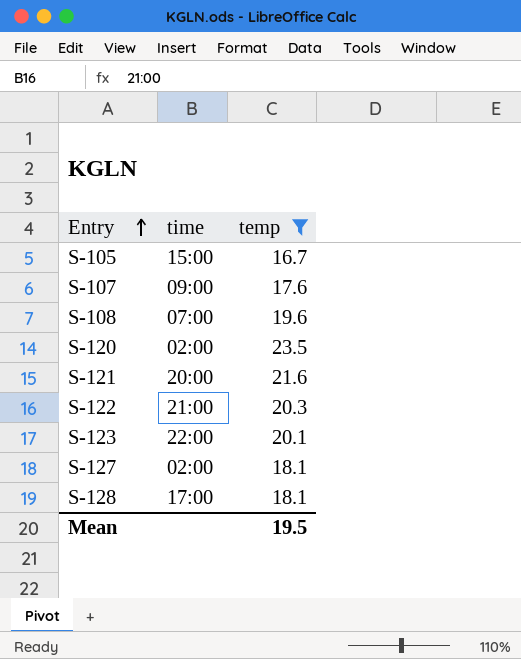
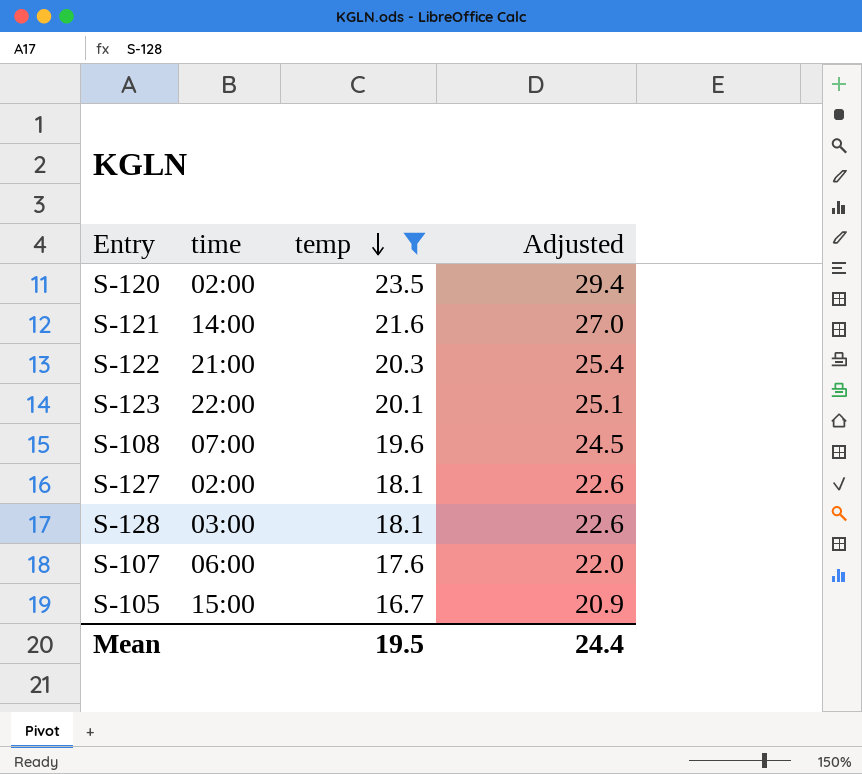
row order: Entry ascending -> temp descending
column Adjusted | formula: none -> [temp] * 1.25
S-121 | time: 20:00 -> 14:00
S-128 | time: 17:00 -> 03:00
S-107 | time: 09:00 -> 06:00

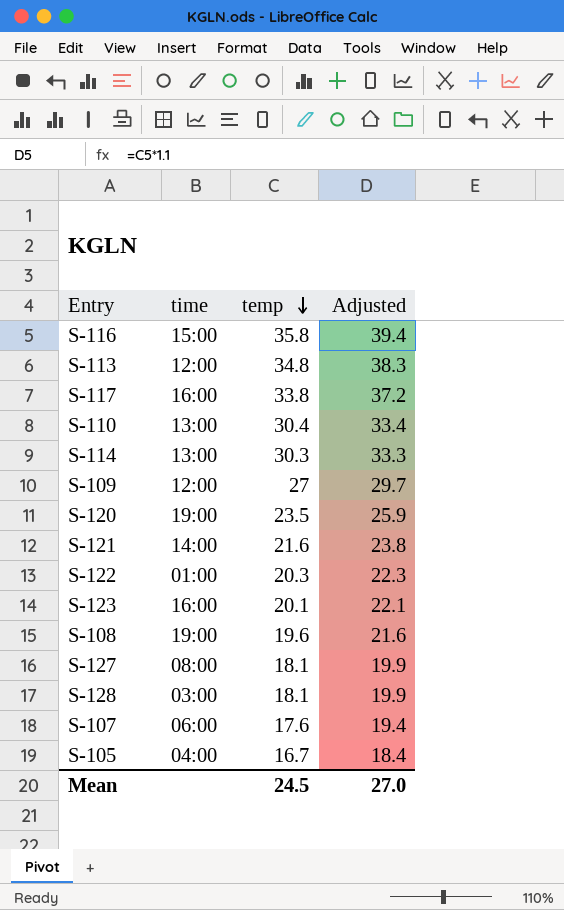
filter: temp <= 23.5 -> none
column Adjusted | formula: [temp] * 1.25 -> [temp] * 1.1
S-120 | time: 02:00 -> 19:00
S-122 | time: 21:00 -> 01:00
S-123 | time: 22:00 -> 16:00
S-108 | time: 07:00 -> 19:00
S-127 | time: 02:00 -> 08:00
S-105 | time: 15:00 -> 04:00
Mean | temp: 19.5 -> 24.5
Mean | Adjusted: 24.4 -> 27.0

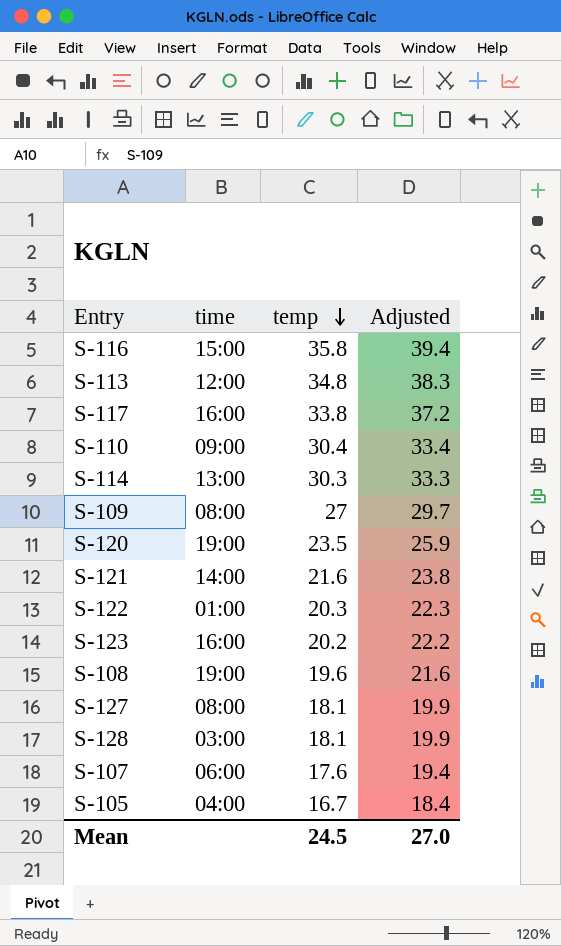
S-110 | time: 13:00 -> 09:00
S-109 | time: 12:00 -> 08:00
S-123 | temp: 20.1 -> 20.2
S-123 | Adjusted: 22.1 -> 22.2

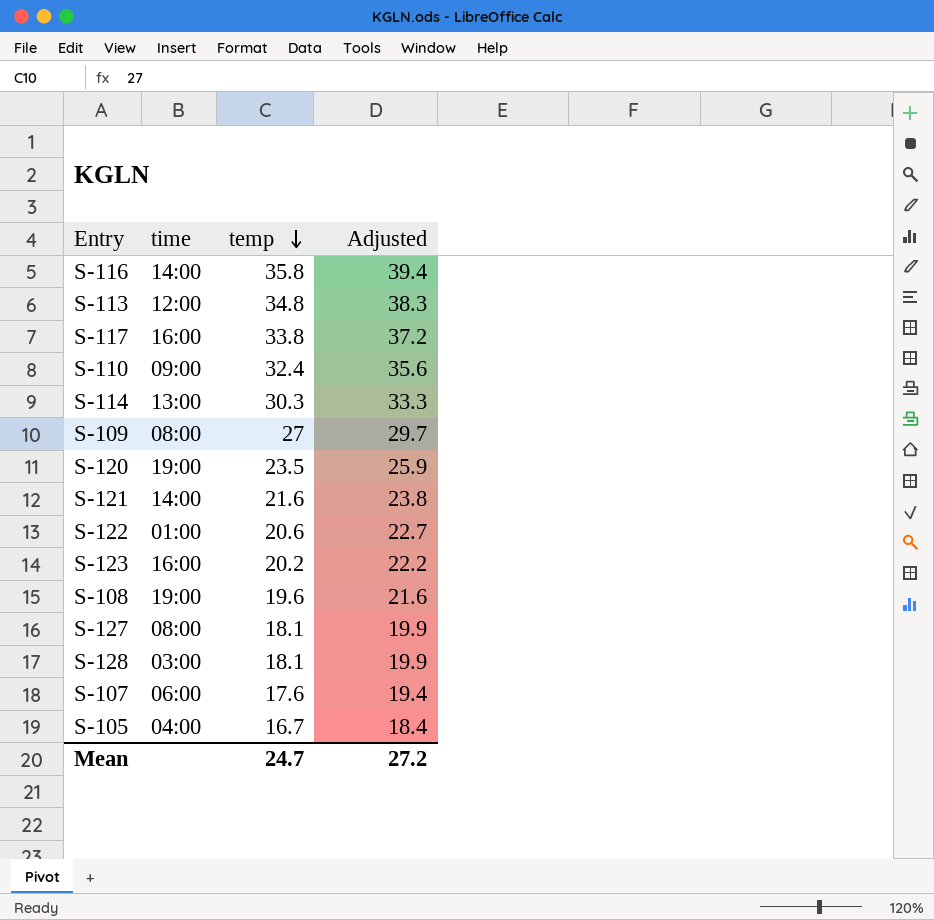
S-116 | time: 15:00 -> 14:00
S-110 | temp: 30.4 -> 32.4
S-110 | Adjusted: 33.4 -> 35.6
S-122 | temp: 20.3 -> 20.6
S-122 | Adjusted: 22.3 -> 22.7
Mean | temp: 24.5 -> 24.7
Mean | Adjusted: 27.0 -> 27.2

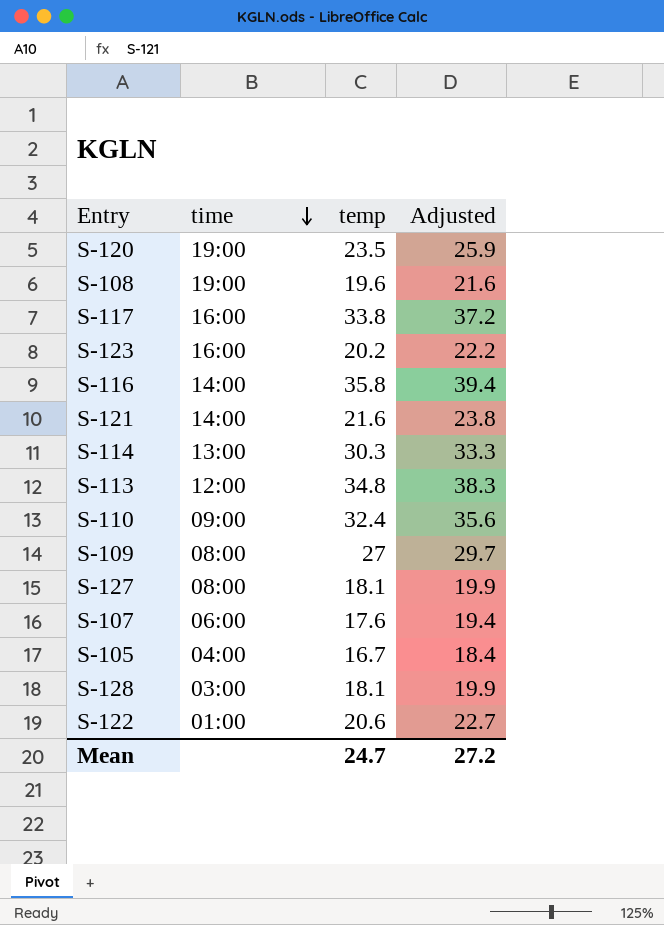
row order: temp descending -> time descending

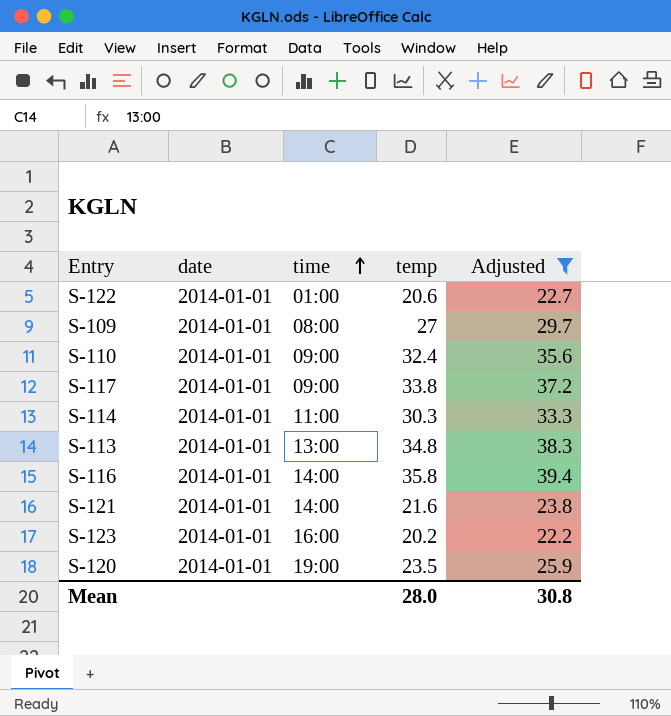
filter: none -> Adjusted >= 22.2
row order: time descending -> time ascending
column date | position: none -> 2
S-117 | time: 16:00 -> 09:00
S-114 | time: 13:00 -> 11:00
S-113 | time: 12:00 -> 13:00
Mean | temp: 24.7 -> 28.0
Mean | Adjusted: 27.2 -> 30.8

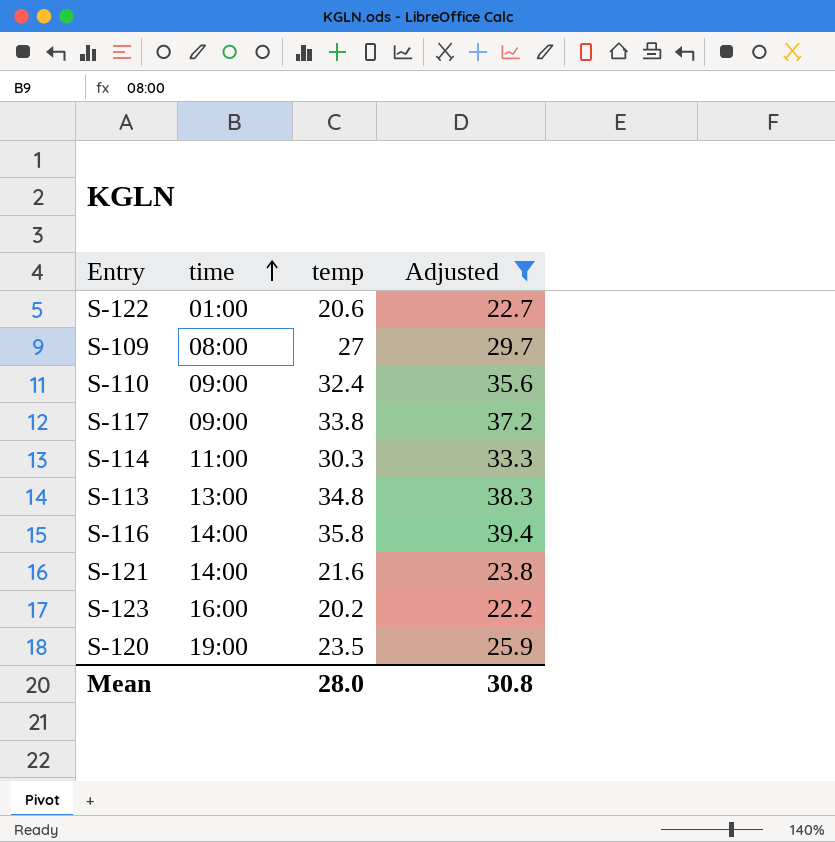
column date | position: 2 -> none

